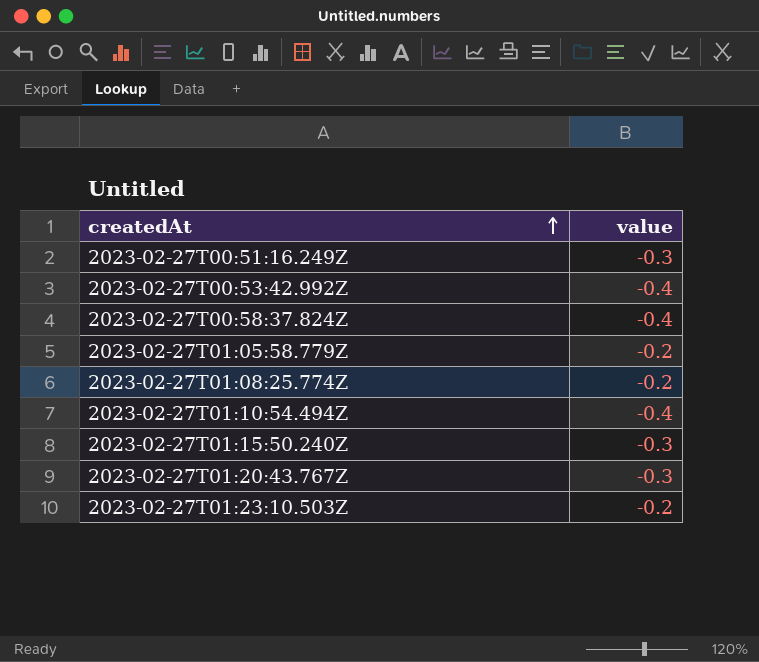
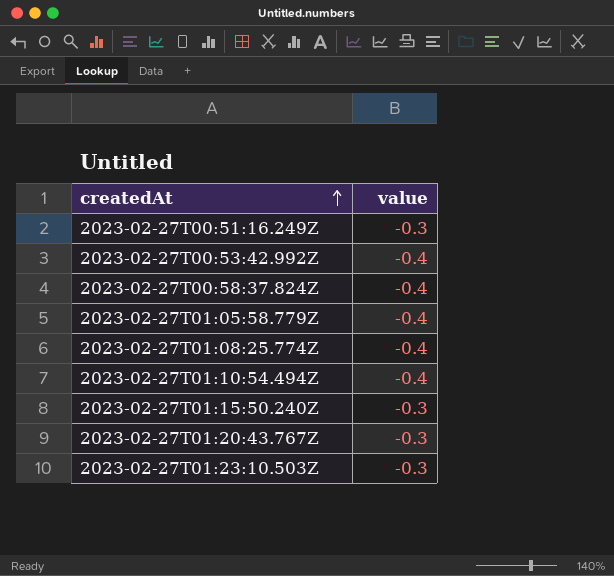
2023-02-27T01:05:58.779Z | value: -0.2 -> -0.4
2023-02-27T01:08:25.774Z | value: -0.2 -> -0.4
2023-02-27T01:23:10.503Z | value: -0.2 -> -0.3

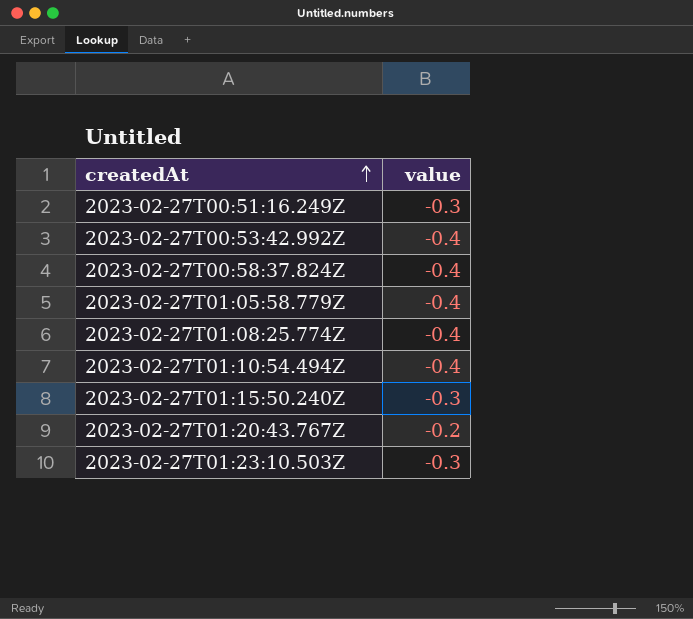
2023-02-27T01:20:43.767Z | value: -0.3 -> -0.2

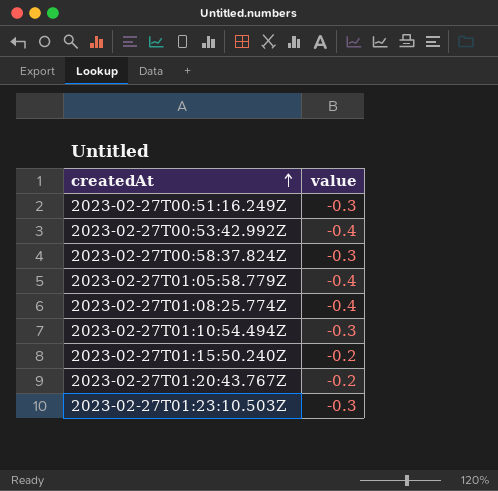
2023-02-27T00:58:37.824Z | value: -0.4 -> -0.3
2023-02-27T01:10:54.494Z | value: -0.4 -> -0.3
2023-02-27T01:15:50.240Z | value: -0.3 -> -0.2

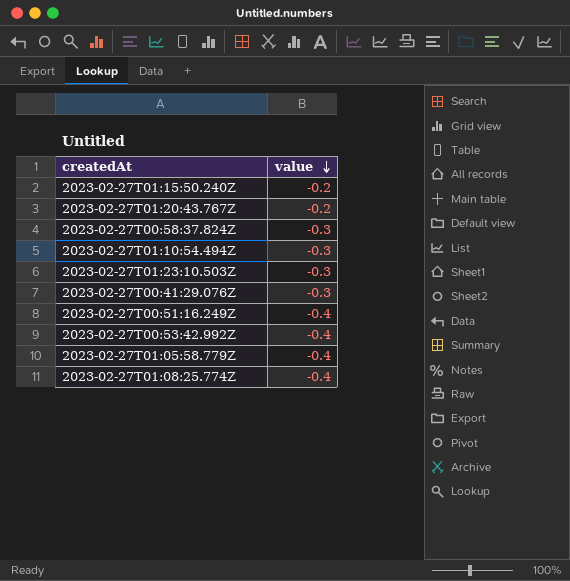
row order: createdAt ascending -> value descending
row 2023-02-27T00:41:29.076Z: none -> -0.3
2023-02-27T00:51:16.249Z | value: -0.3 -> -0.4

